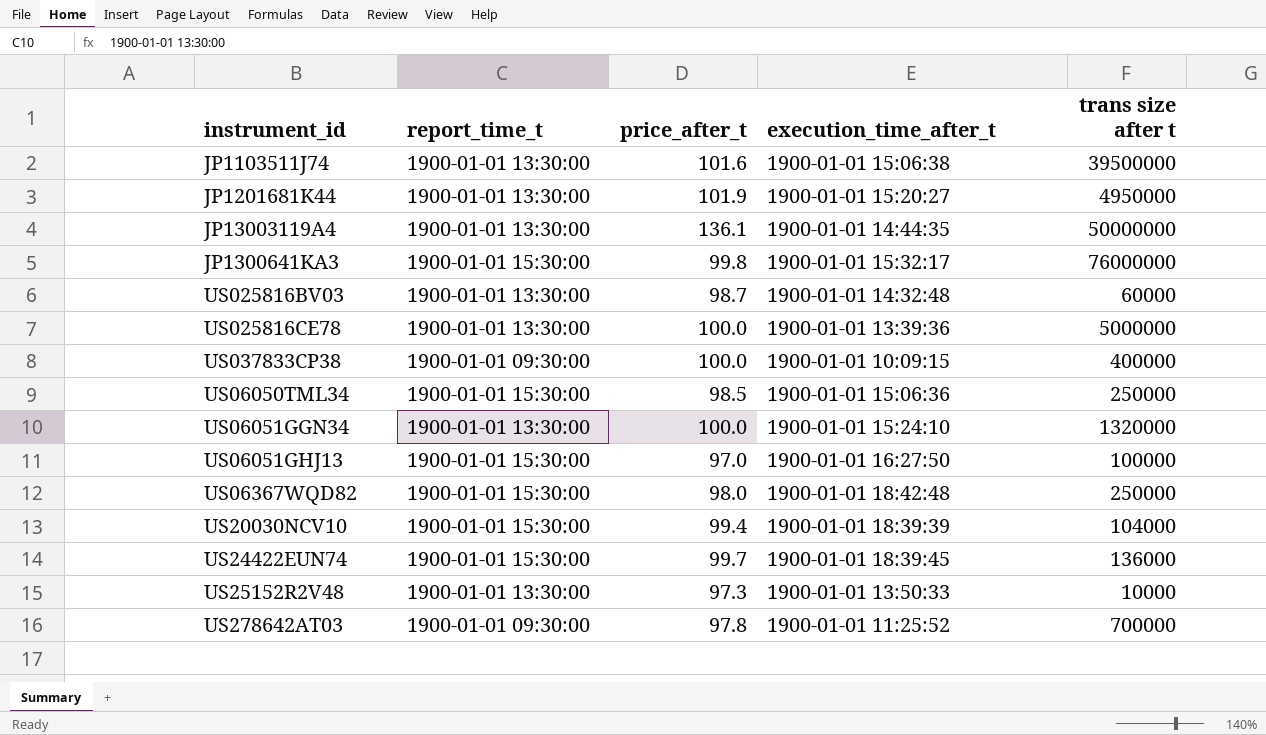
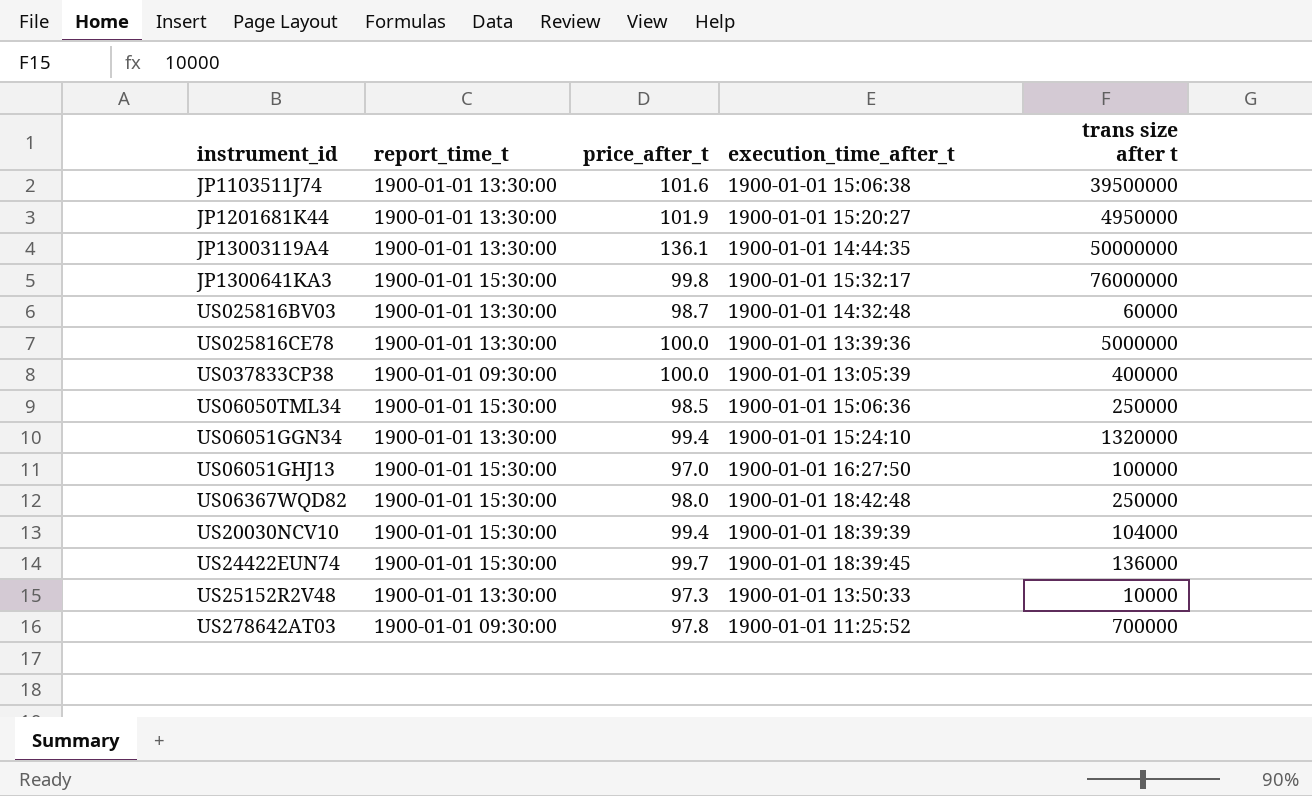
US037833CP38 | execution_time_after_t: 1900-01-01 10:09:15 -> 1900-01-01 13:05:39
US06051GGN34 | price_after_t: 100.0 -> 99.4

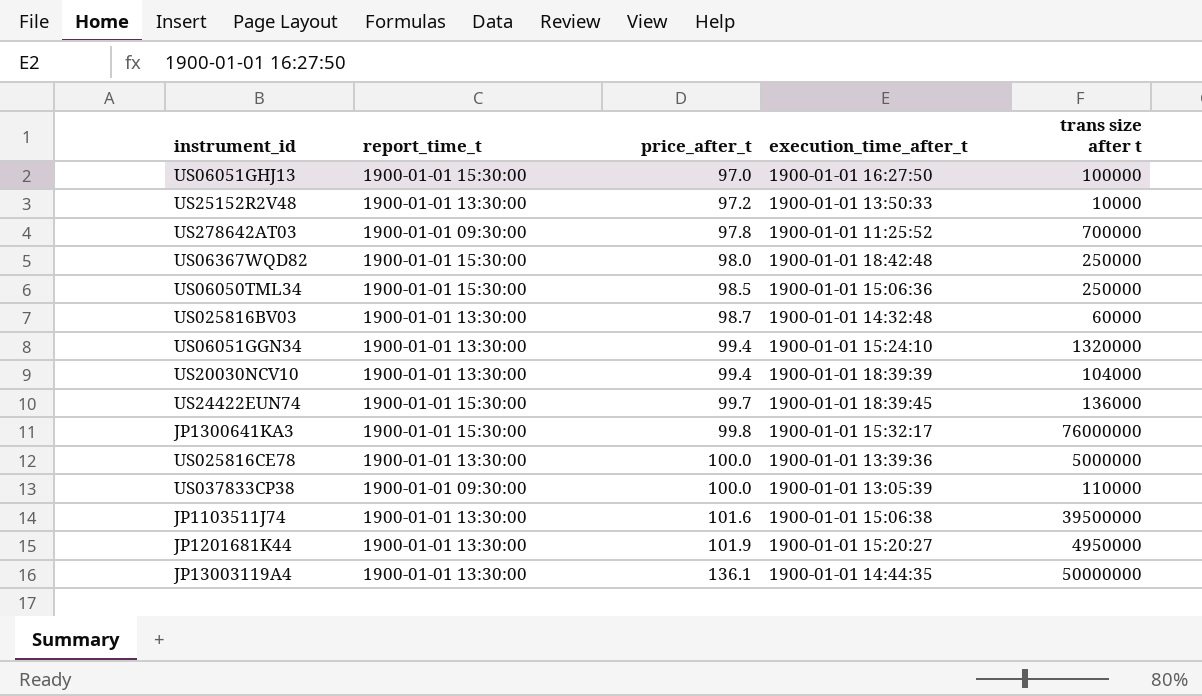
row order: none -> price_after_t ascending
US25152R2V48 | price_after_t: 97.3 -> 97.2
US20030NCV10 | report_time_t: 1900-01-01 15:30:00 -> 1900-01-01 13:30:00
US037833CP38 | trans size after t: 400000 -> 110000

